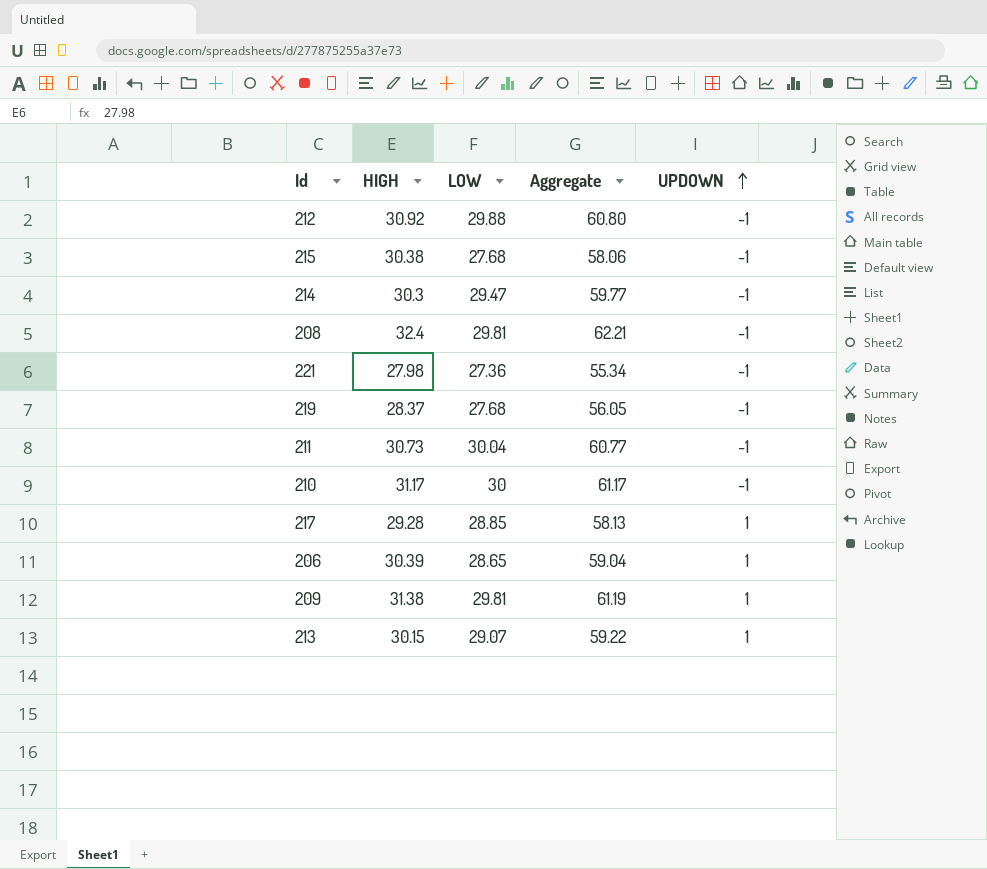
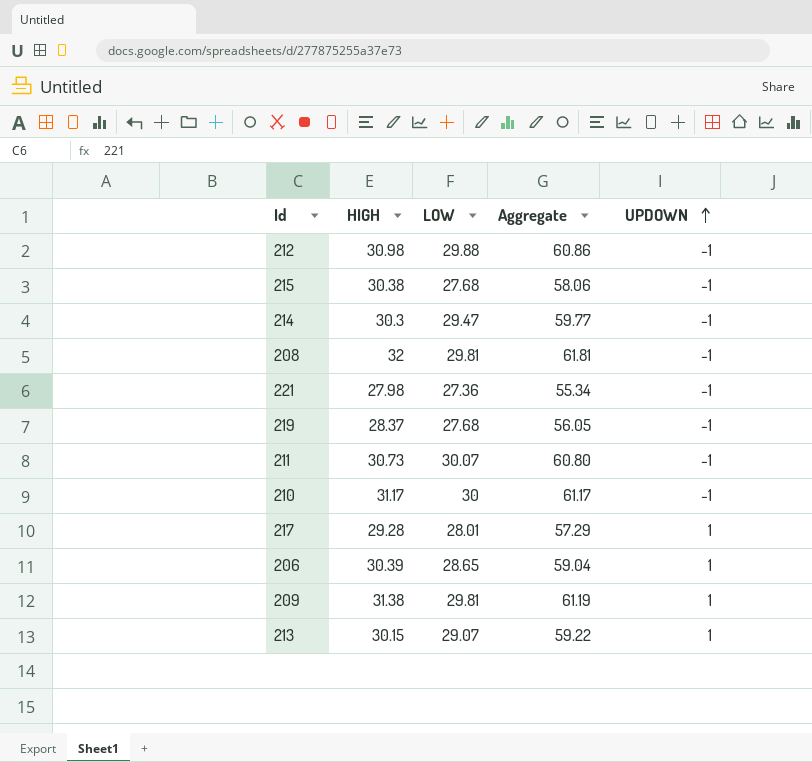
212 | HIGH: 30.92 -> 30.98
212 | Aggregate: 60.80 -> 60.86
208 | HIGH: 32.4 -> 32
208 | Aggregate: 62.21 -> 61.81
211 | LOW: 30.04 -> 30.07
211 | Aggregate: 60.77 -> 60.80
217 | LOW: 28.85 -> 28.01
217 | Aggregate: 58.13 -> 57.29

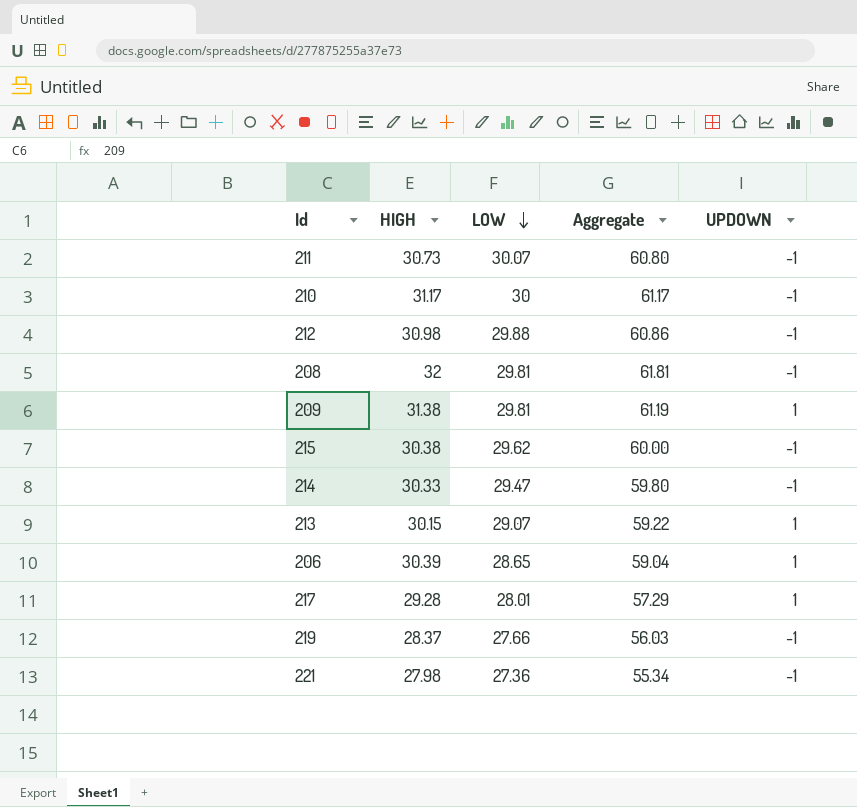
row order: UPDOWN ascending -> LOW descending
215 | LOW: 27.68 -> 29.62
215 | Aggregate: 58.06 -> 60.00
214 | HIGH: 30.3 -> 30.33
214 | Aggregate: 59.77 -> 59.80
219 | LOW: 27.68 -> 27.66
219 | Aggregate: 56.05 -> 56.03

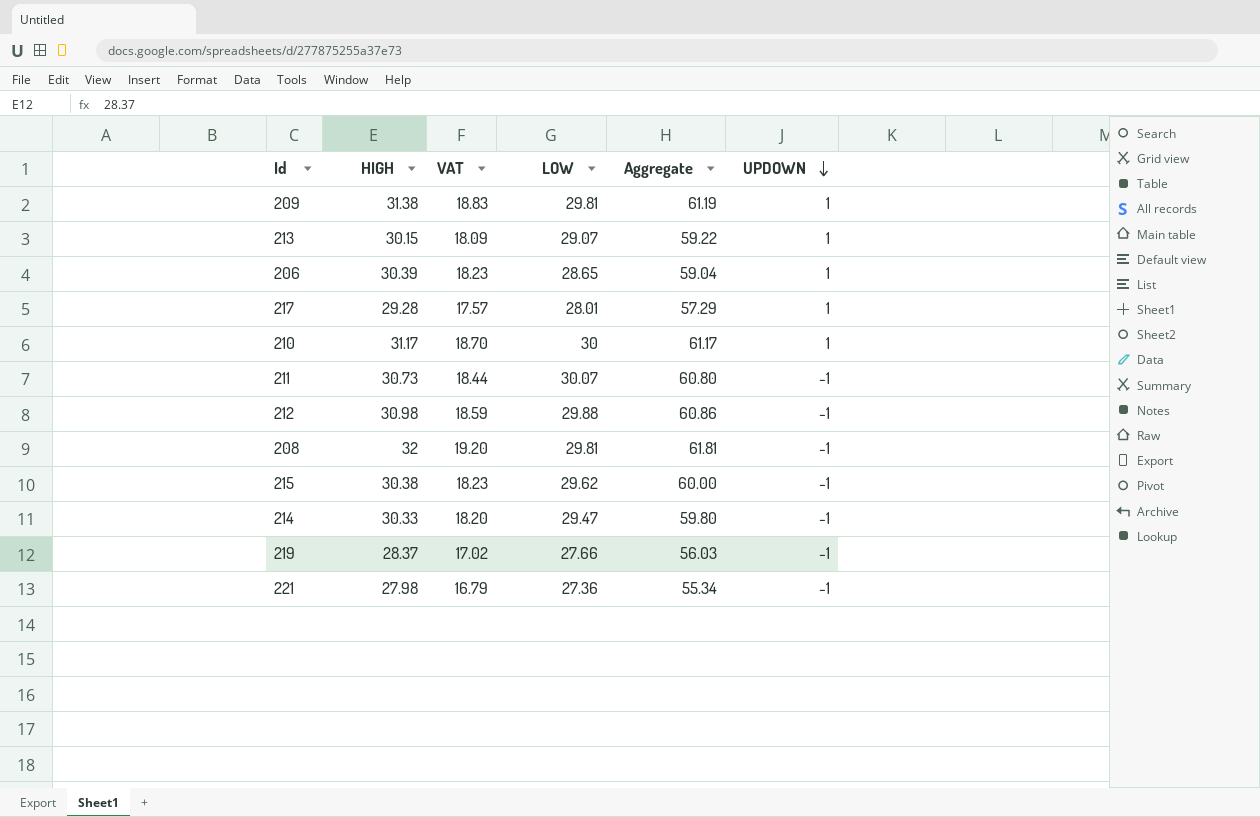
row order: LOW descending -> UPDOWN descending
column VAT | formula: none -> [HIGH] * 0.6
210 | UPDOWN: -1 -> 1

